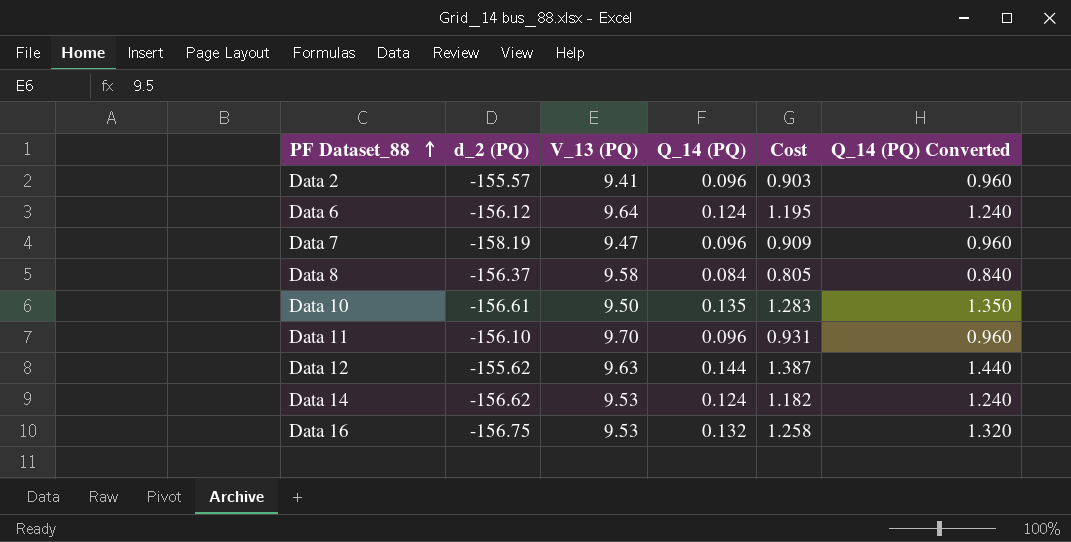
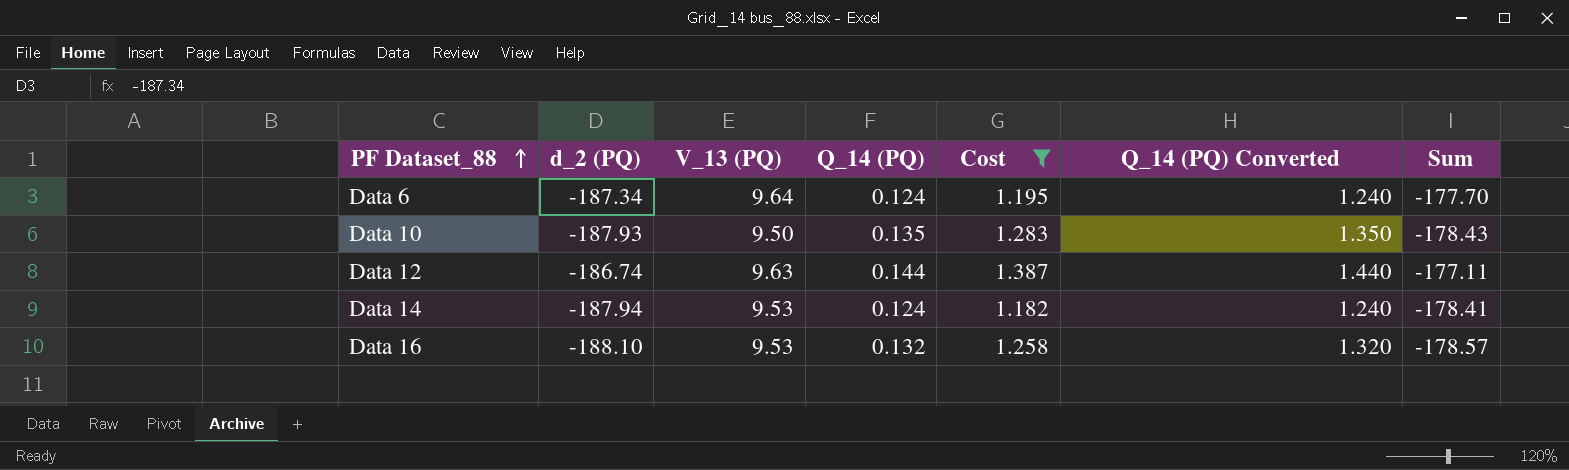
filter: none -> Cost >= 1.182
column Sum | formula: none -> [d_2 (PQ)] + [V_13 (PQ)]
Data 6 | d_2 (PQ): -156.12 -> -187.34
Data 10 | d_2 (PQ): -156.61 -> -187.93
Data 12 | d_2 (PQ): -155.62 -> -186.74
Data 14 | d_2 (PQ): -156.62 -> -187.94
Data 16 | d_2 (PQ): -156.75 -> -188.10

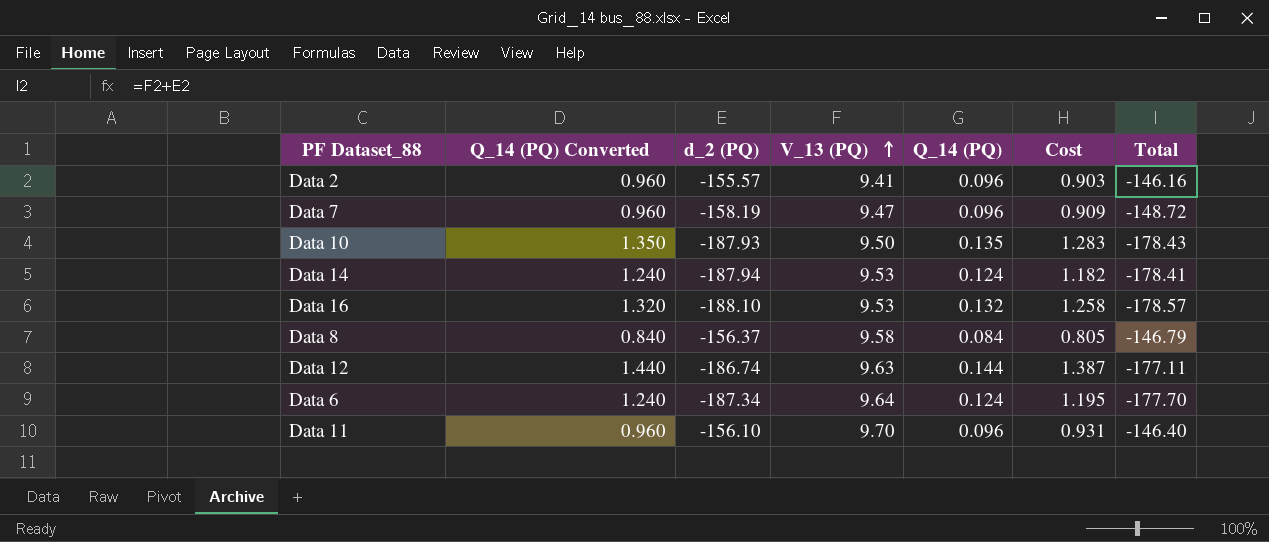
filter: Cost >= 1.182 -> none
row order: PF Dataset_88 ascending -> V_13 (PQ) ascending
column Q_14 (PQ) Converted | position: 6 -> 2
column name: Sum -> Total

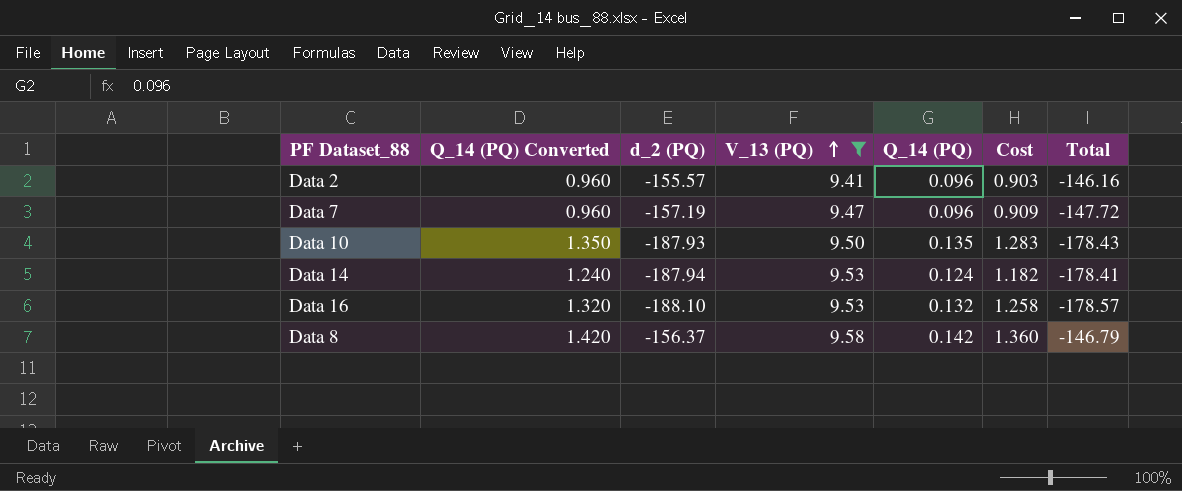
filter: none -> V_13 (PQ) <= 9.58
Data 7 | d_2 (PQ): -158.19 -> -157.19
Data 7 | Total: -148.72 -> -147.72
Data 8 | Q_14 (PQ) Converted: 0.840 -> 1.420
Data 8 | Q_14 (PQ): 0.084 -> 0.142
Data 8 | Cost: 0.805 -> 1.360

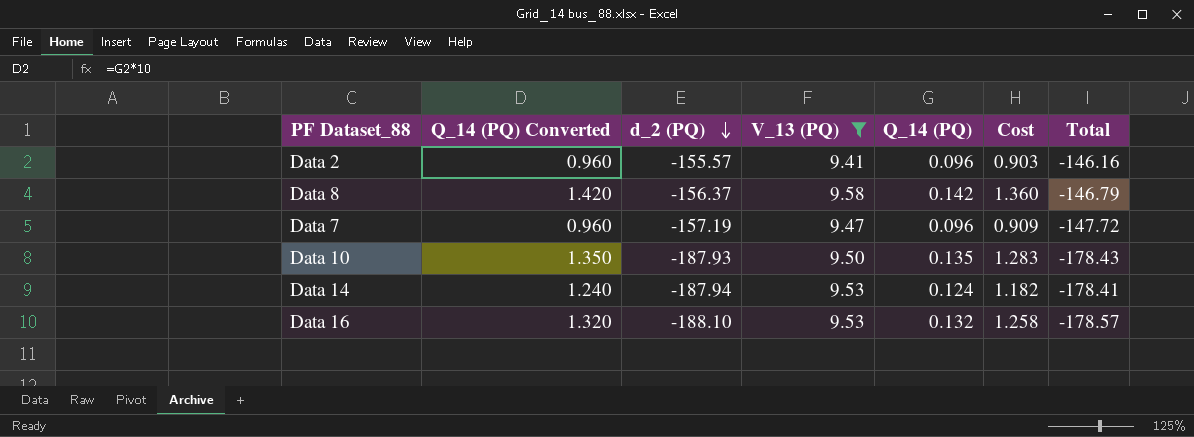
row order: V_13 (PQ) ascending -> d_2 (PQ) descending

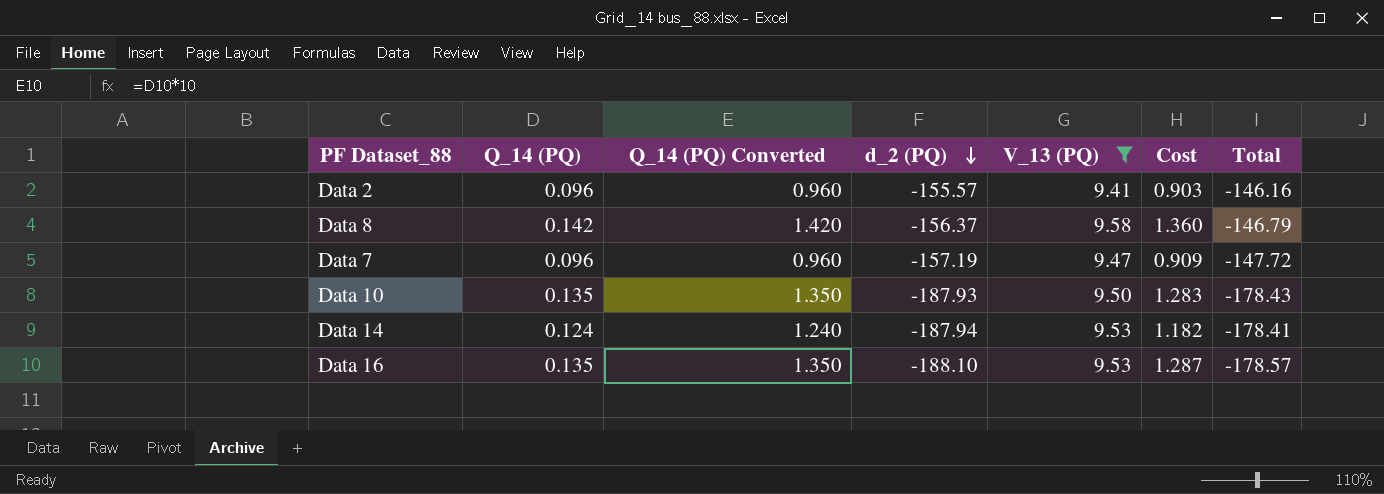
column Q_14 (PQ) | position: 5 -> 2
Data 16 | Q_14 (PQ): 0.132 -> 0.135
Data 16 | Q_14 (PQ) Converted: 1.320 -> 1.350
Data 16 | Cost: 1.258 -> 1.287

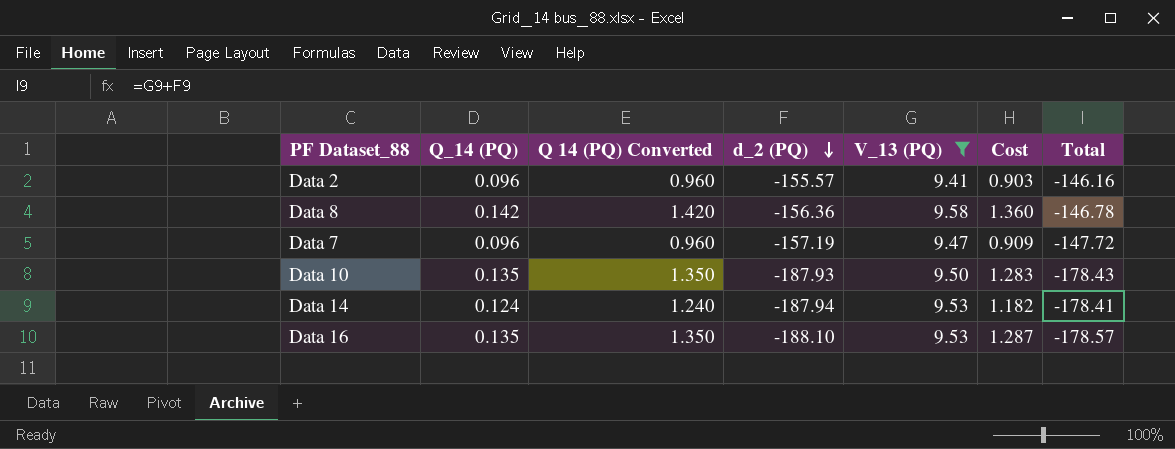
column name: Q_14 (PQ) Converted -> Q 14 (PQ) Converted
Data 8 | d_2 (PQ): -156.37 -> -156.36
Data 8 | Total: -146.79 -> -146.78

